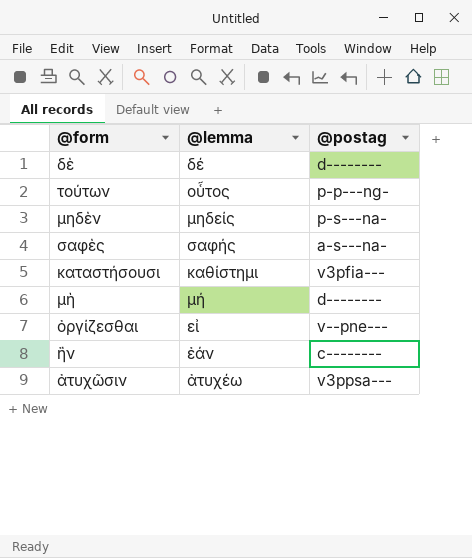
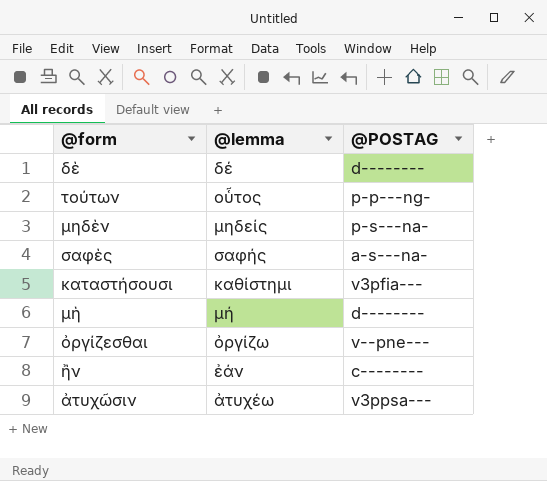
column name: @postag -> @POSTAG
ὀργίζεσθαι | @lemma: εἰ -> ὀργίζω

